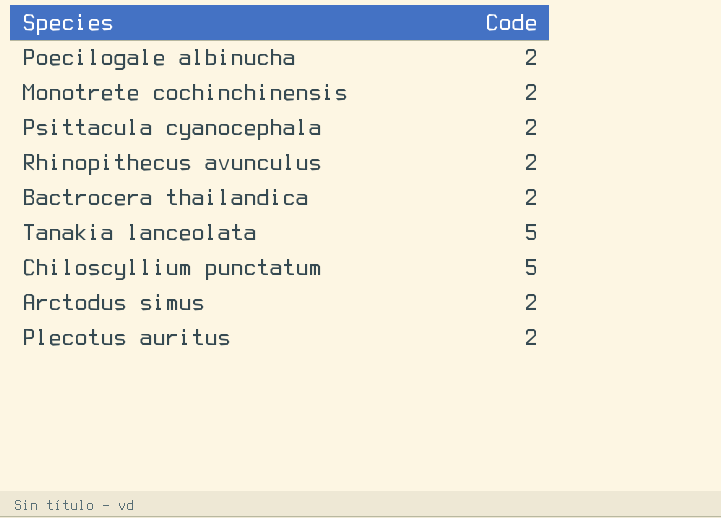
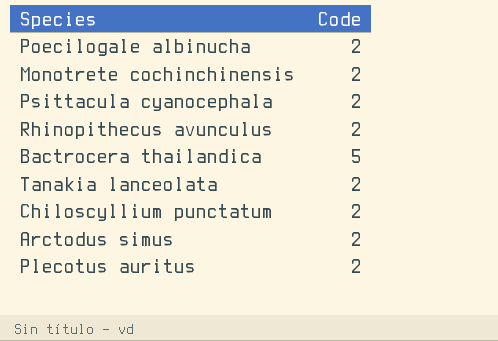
Bactrocera thailandica | Code: 2 -> 5
Tanakia lanceolata | Code: 5 -> 2
Chiloscyllium punctatum | Code: 5 -> 2

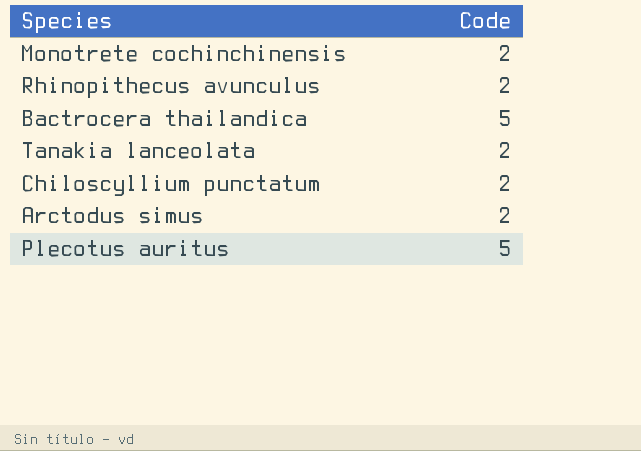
row Poecilogale albinucha: 2 -> none
row Psittacula cyanocephala: 2 -> none
Plecotus auritus | Code: 2 -> 5

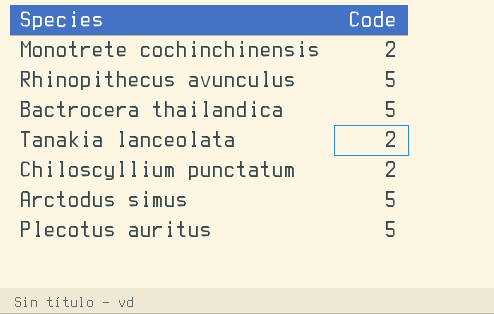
Rhinopithecus avunculus | Code: 2 -> 5
Arctodus simus | Code: 2 -> 5

